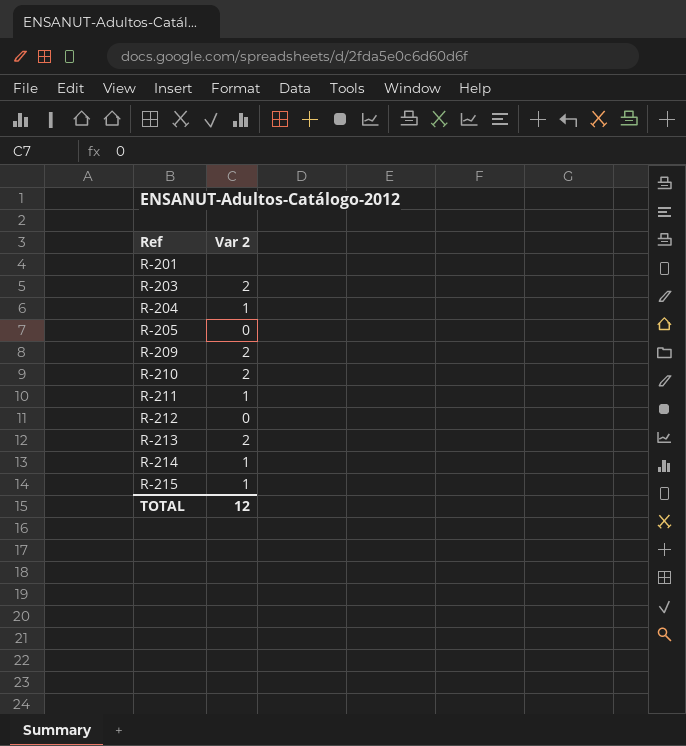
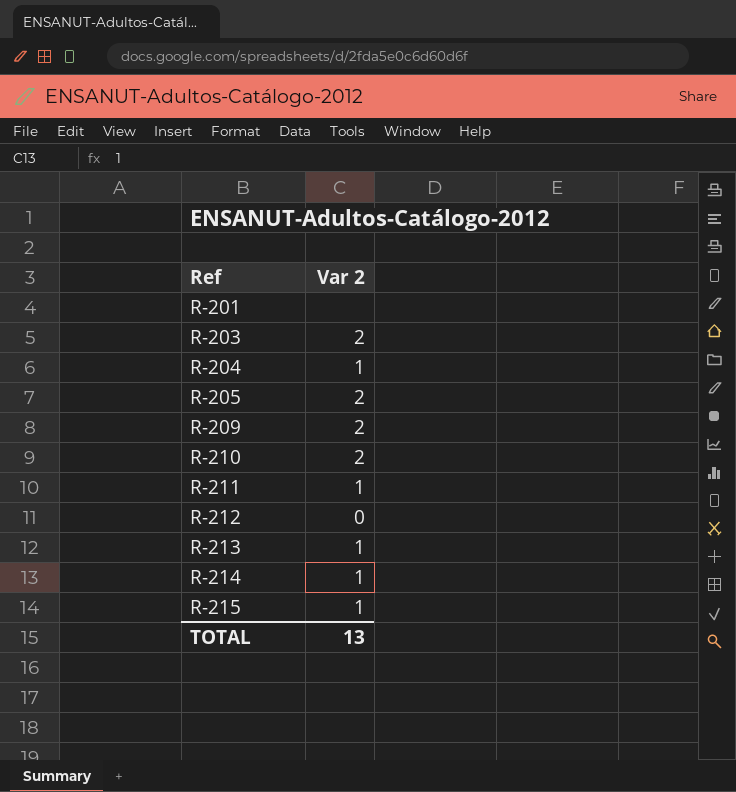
R-205 | Var 2: 0 -> 2
R-213 | Var 2: 2 -> 1
TOTAL | Var 2: 12 -> 13

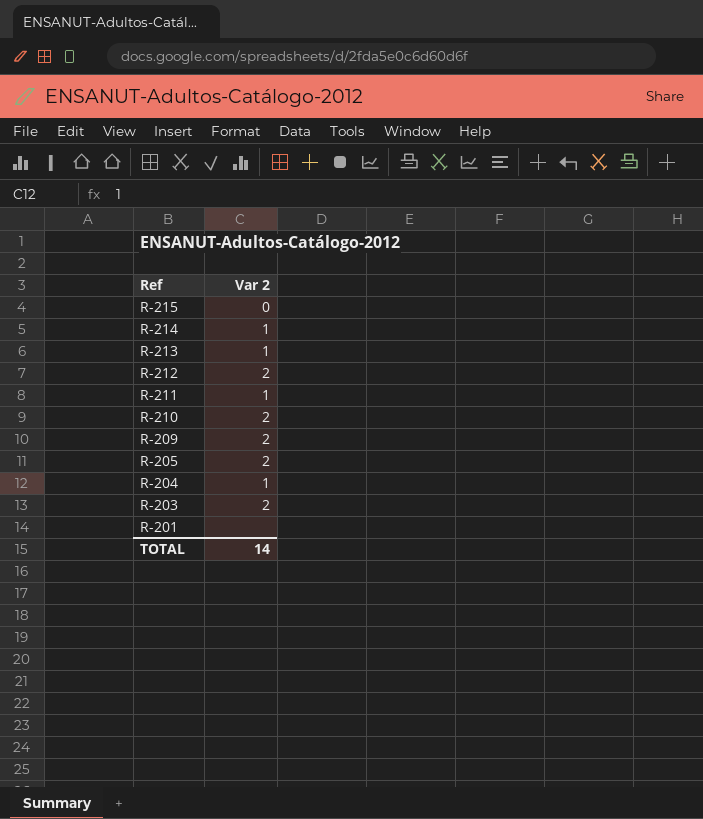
row order: Ref ascending -> Ref descending
R-215 | Var 2: 1 -> 0
R-212 | Var 2: 0 -> 2
TOTAL | Var 2: 13 -> 14

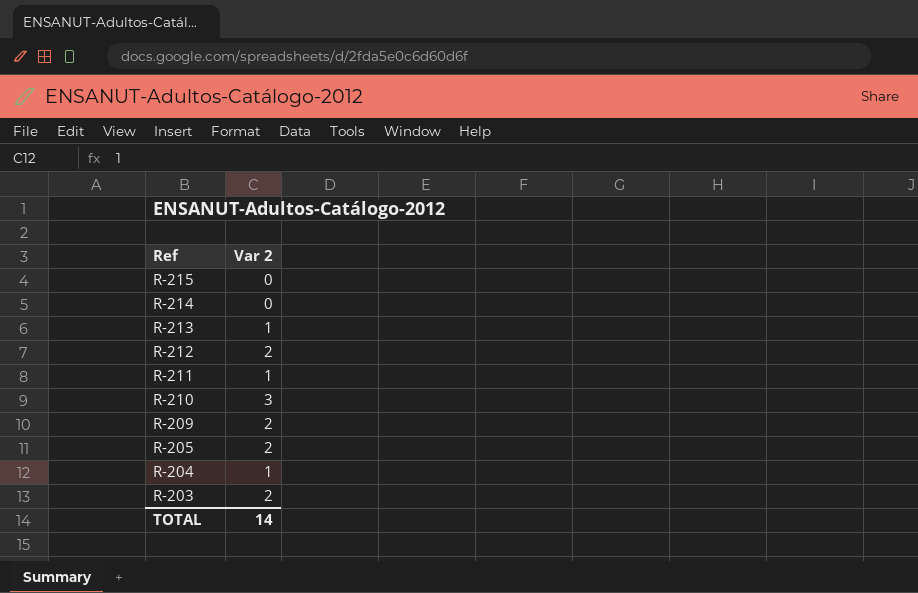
row R-201: none -> none
R-214 | Var 2: 1 -> 0
R-210 | Var 2: 2 -> 3

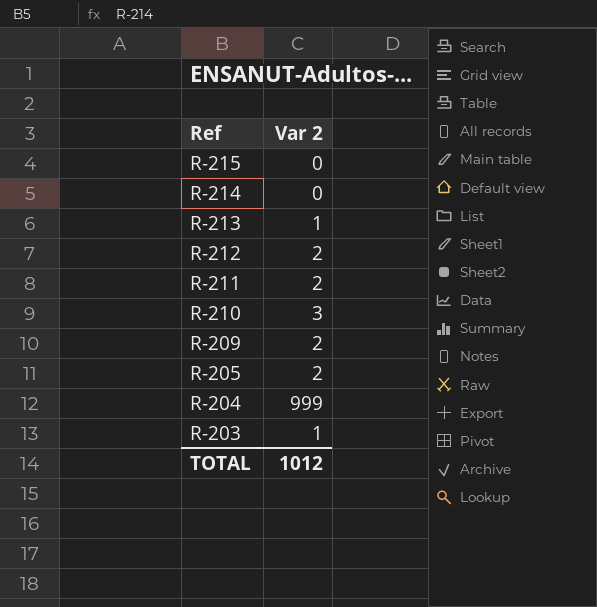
R-211 | Var 2: 1 -> 2
R-204 | Var 2: 1 -> 999
R-203 | Var 2: 2 -> 1
TOTAL | Var 2: 14 -> 1012

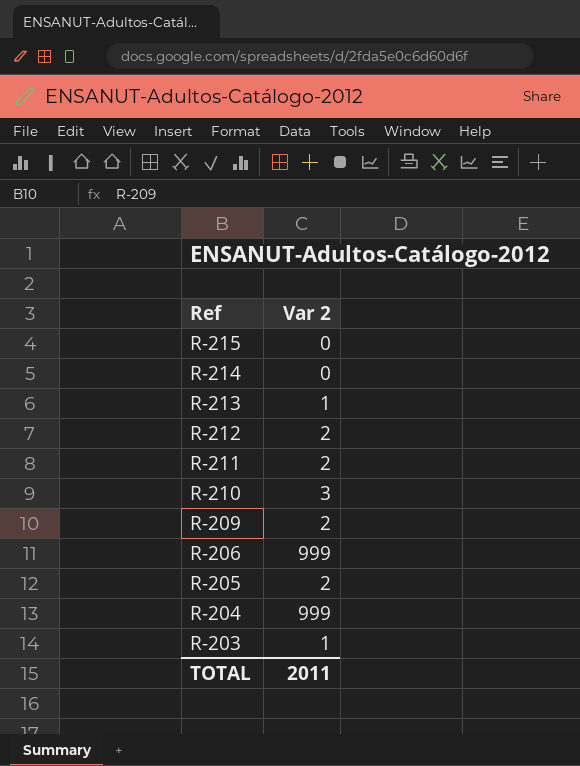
row R-206: none -> 999
TOTAL | Var 2: 1012 -> 2011

